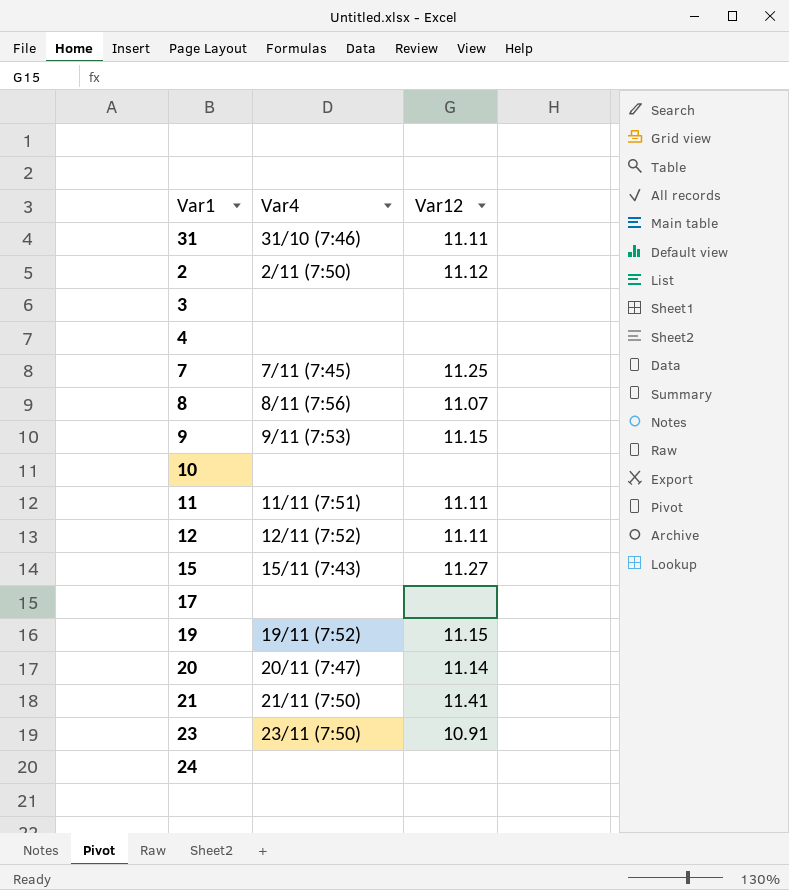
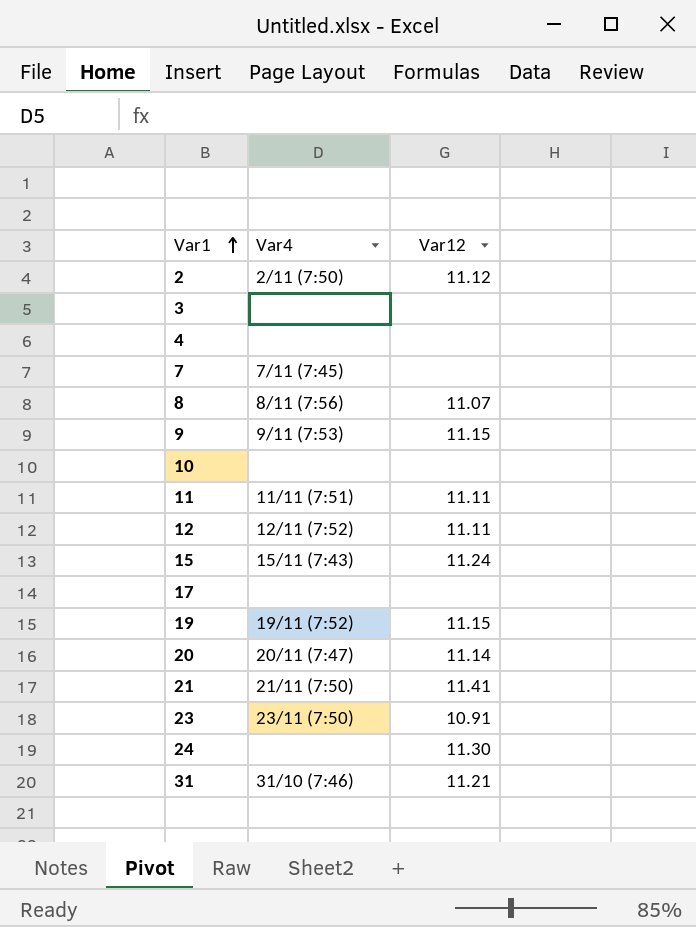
row order: none -> Var1 ascending
7 | Var12: 11.25 -> none
15 | Var12: 11.27 -> 11.24
24 | Var12: none -> 11.30
31 | Var12: 11.11 -> 11.21

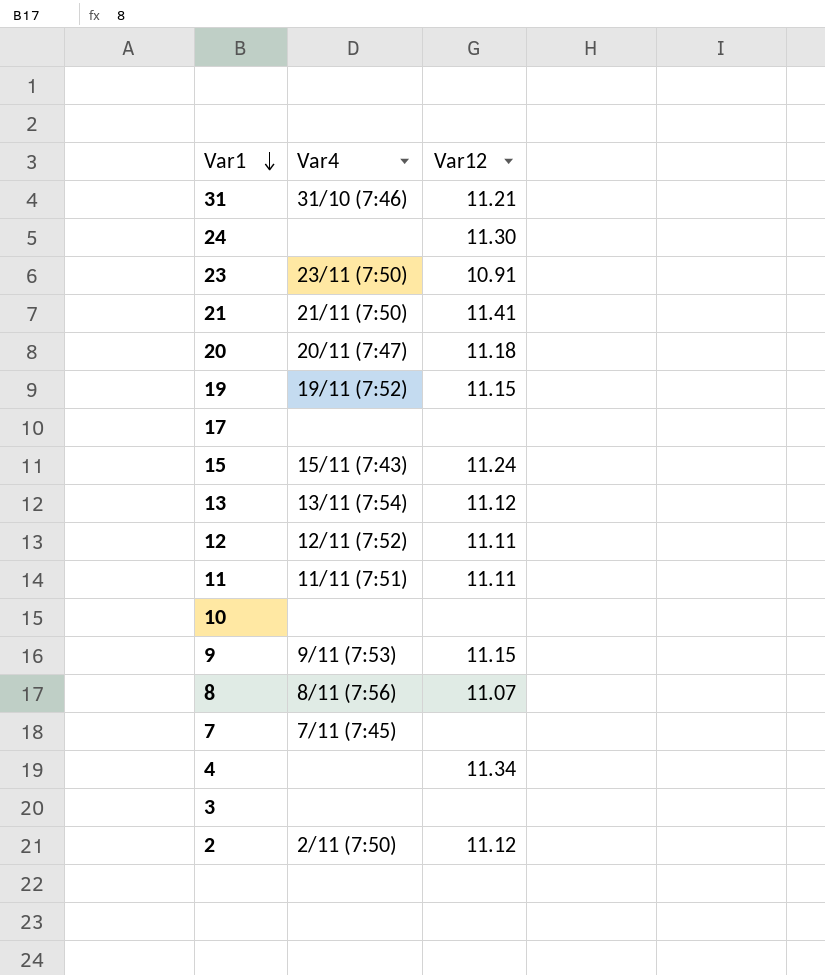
row order: Var1 ascending -> Var1 descending
20 | Var12: 11.14 -> 11.18
row 13: none -> 13/11 (7:54) | 11.12
4 | Var12: none -> 11.34

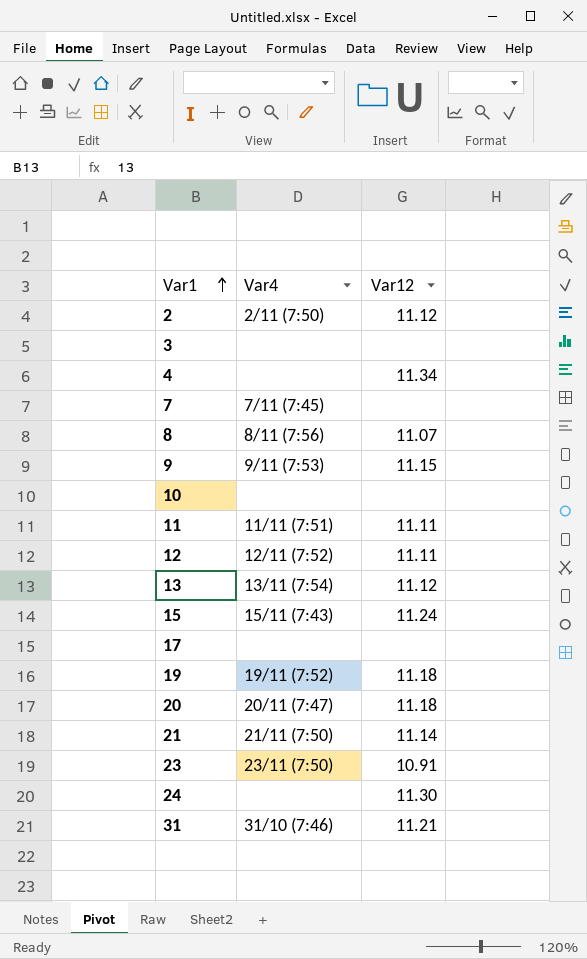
row order: Var1 descending -> Var1 ascending
19 | Var12: 11.15 -> 11.18
21 | Var12: 11.41 -> 11.14

